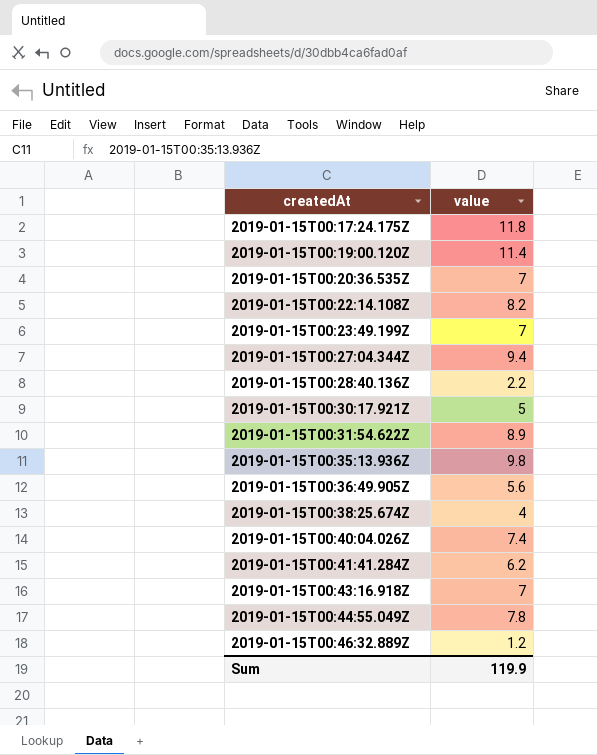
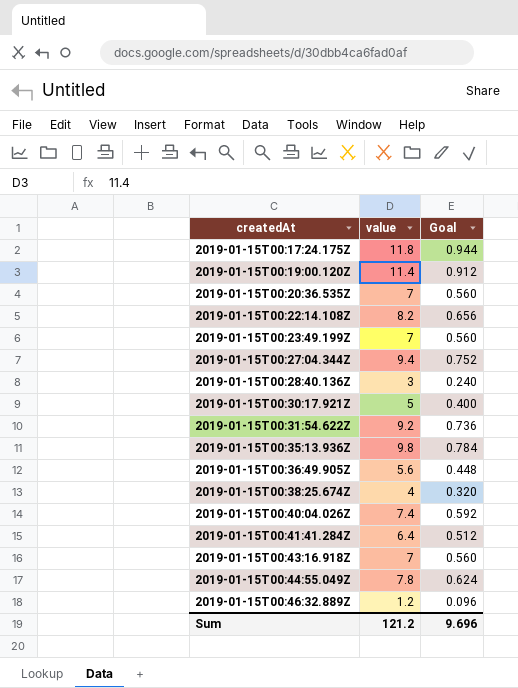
column Goal | formula: none -> [value] * 0.08
2019-01-15T00:28:40.136Z | value: 2.2 -> 3
2019-01-15T00:31:54.622Z | value: 8.9 -> 9.2
2019-01-15T00:41:41.284Z | value: 6.2 -> 6.4
Sum | value: 119.9 -> 121.2

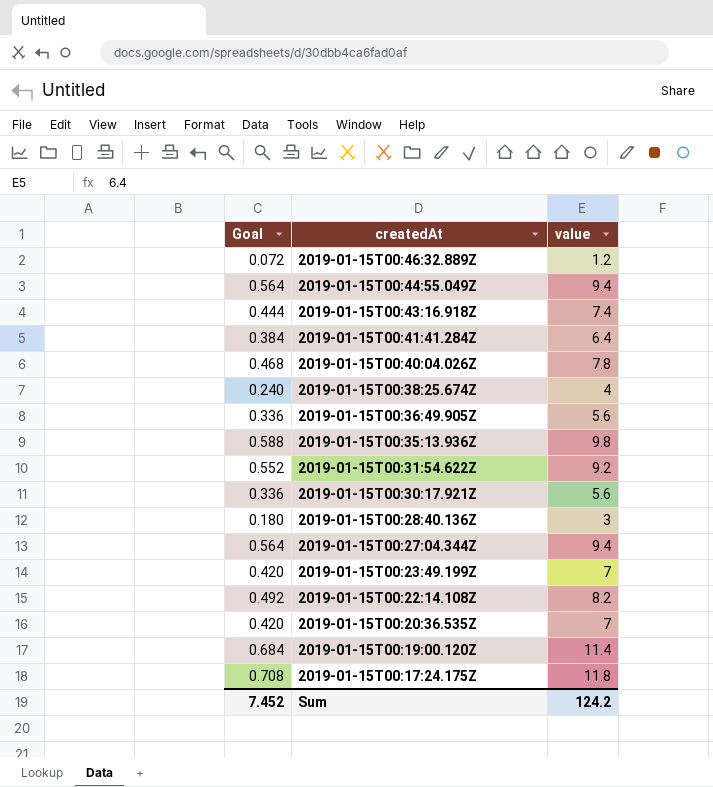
row order: createdAt ascending -> createdAt descending
column Goal | formula: [value] * 0.08 -> [value] * 0.06
column Goal | position: 3 -> 1
2019-01-15T00:44:55.049Z | value: 7.8 -> 9.4
2019-01-15T00:43:16.918Z | value: 7 -> 7.4
2019-01-15T00:40:04.026Z | value: 7.4 -> 7.8
2019-01-15T00:30:17.921Z | value: 5 -> 5.6
Sum | Goal: 9.696 -> 7.452
Sum | value: 121.2 -> 124.2

